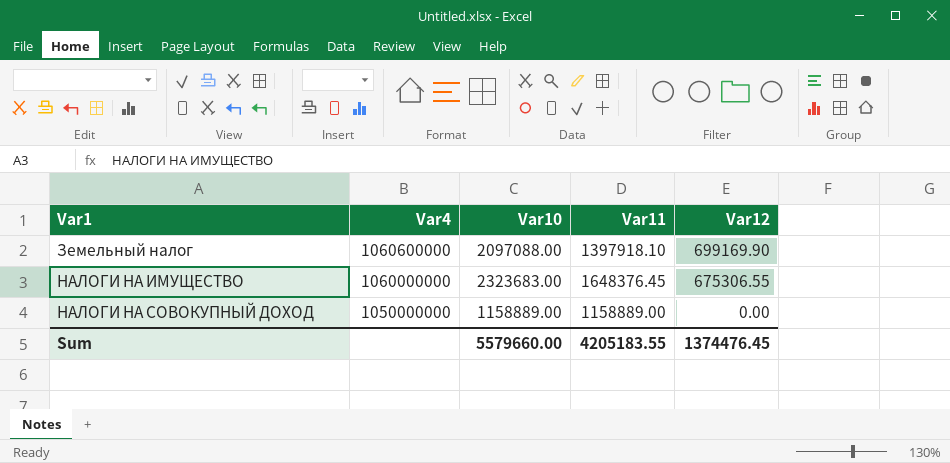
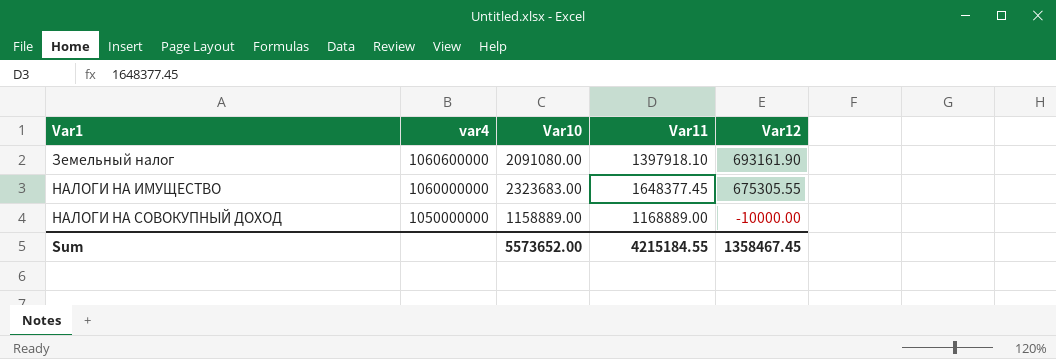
column name: Var4 -> var4
Земельный налог | Var10: 2097088.00 -> 2091080.00
Земельный налог | Var12: 699169.90 -> 693161.90
НАЛОГИ НА ИМУЩЕСТВО | Var11: 1648376.45 -> 1648377.45
НАЛОГИ НА ИМУЩЕСТВО | Var12: 675306.55 -> 675305.55
НАЛОГИ НА СОВОКУПНЫЙ ДОХОД | Var11: 1158889.00 -> 1168889.00
НАЛОГИ НА СОВОКУПНЫЙ ДОХОД | Var12: 0.00 -> -10000.00
Sum | Var10: 5579660.00 -> 5573652.00
Sum | Var11: 4205183.55 -> 4215184.55
Sum | Var12: 1374476.45 -> 1358467.45

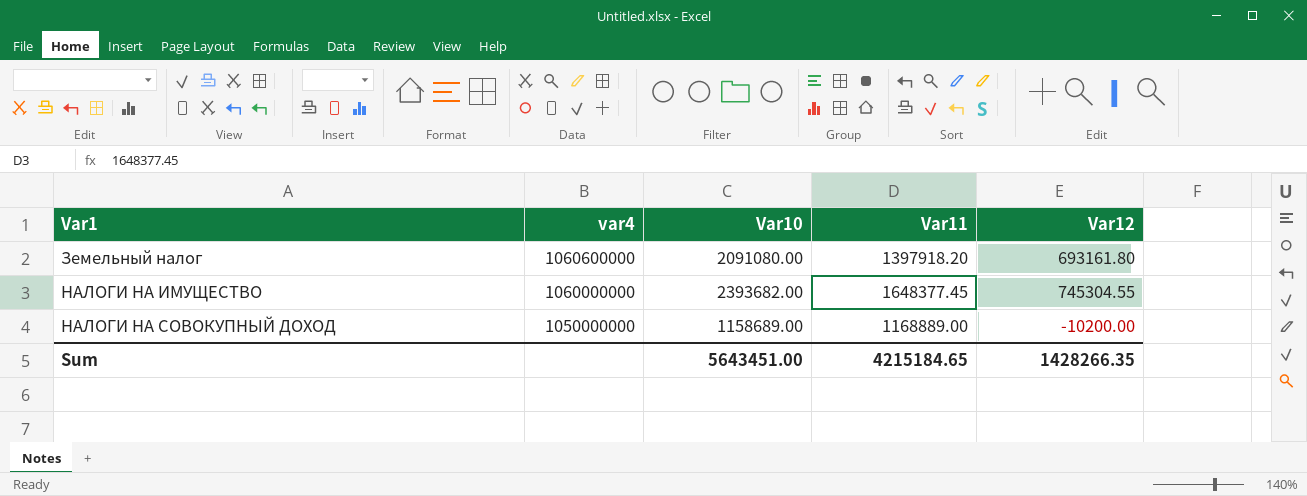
Земельный налог | Var11: 1397918.10 -> 1397918.20
Земельный налог | Var12: 693161.90 -> 693161.80
НАЛОГИ НА ИМУЩЕСТВО | Var10: 2323683.00 -> 2393682.00
НАЛОГИ НА ИМУЩЕСТВО | Var12: 675305.55 -> 745304.55
НАЛОГИ НА СОВОКУПНЫЙ ДОХОД | Var10: 1158889.00 -> 1158689.00
НАЛОГИ НА СОВОКУПНЫЙ ДОХОД | Var12: -10000.00 -> -10200.00
Sum | Var10: 5573652.00 -> 5643451.00
Sum | Var11: 4215184.55 -> 4215184.65
Sum | Var12: 1358467.45 -> 1428266.35

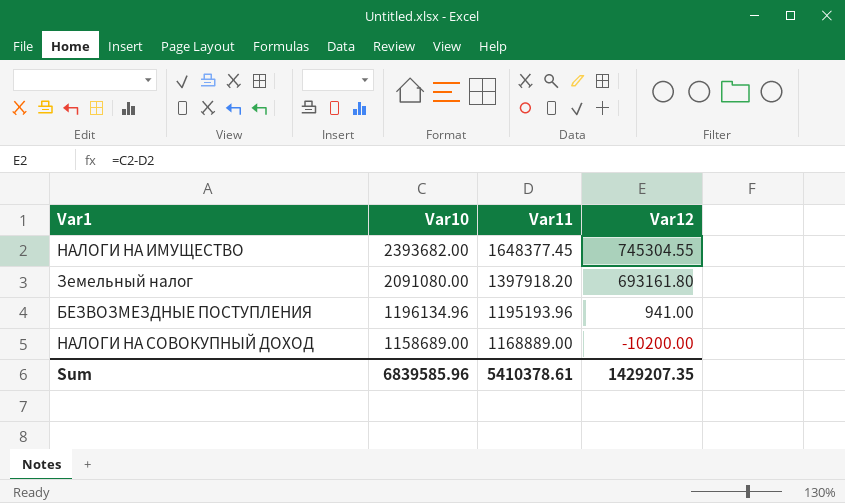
row order: Var1 ascending -> Var10 descending
column var4 | position: 2 -> none
row БЕЗВОЗМЕЗДНЫЕ ПОСТУПЛЕНИЯ: none -> 1196134.96 | 1195193.96 | 941.00
Sum | Var10: 5643451.00 -> 6839585.96
Sum | Var11: 4215184.65 -> 5410378.61
Sum | Var12: 1428266.35 -> 1429207.35

